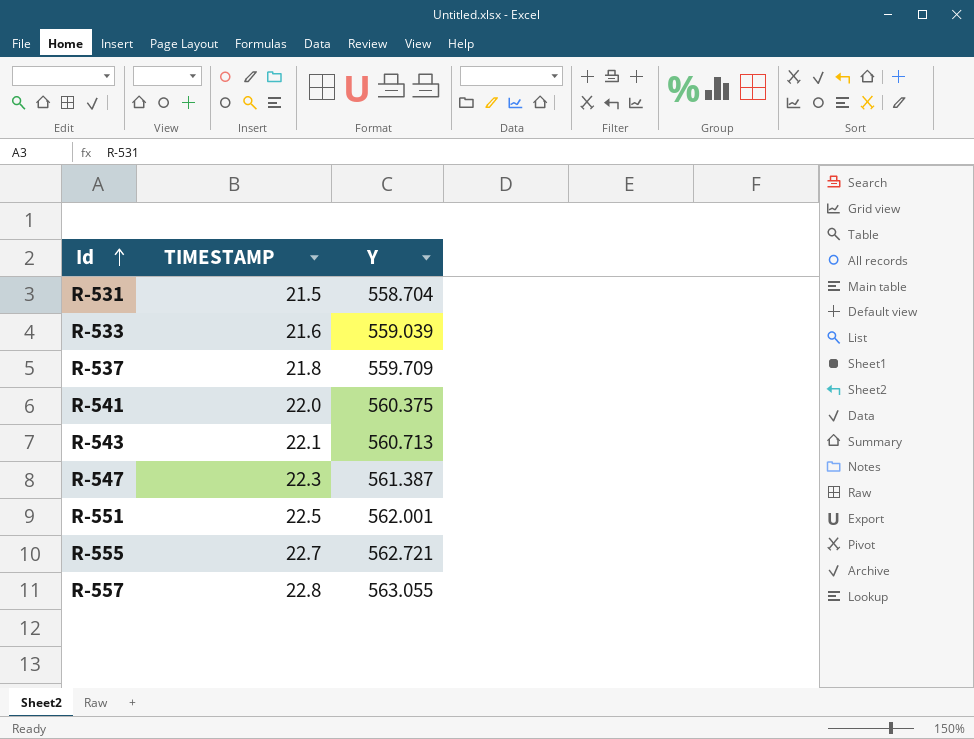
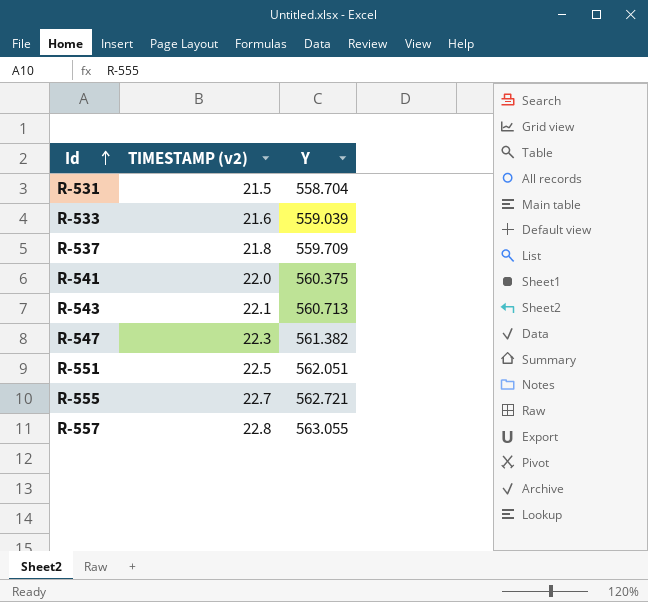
column name: TIMESTAMP -> TIMESTAMP (v2)
R-547 | Y: 561.387 -> 561.382
R-551 | Y: 562.001 -> 562.051

